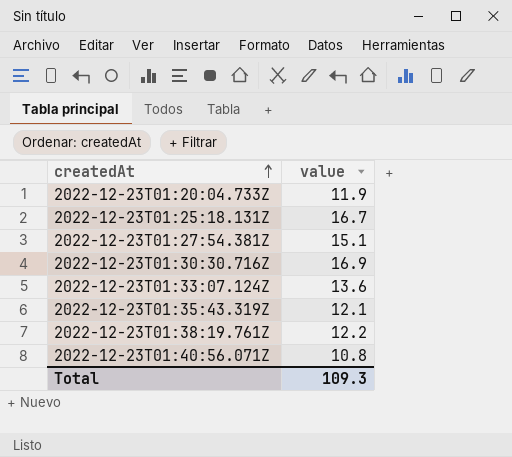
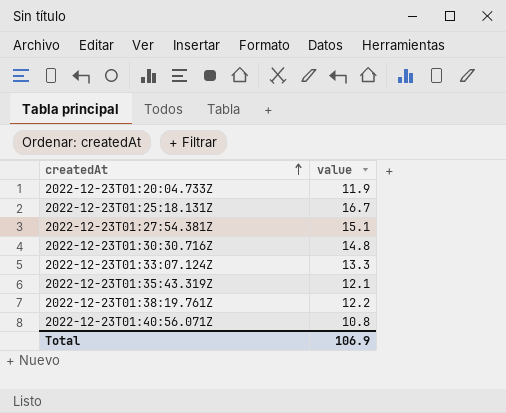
2022-12-23T01:30:30.716Z | value: 16.9 -> 14.8
2022-12-23T01:33:07.124Z | value: 13.6 -> 13.3
Total | value: 109.3 -> 106.9

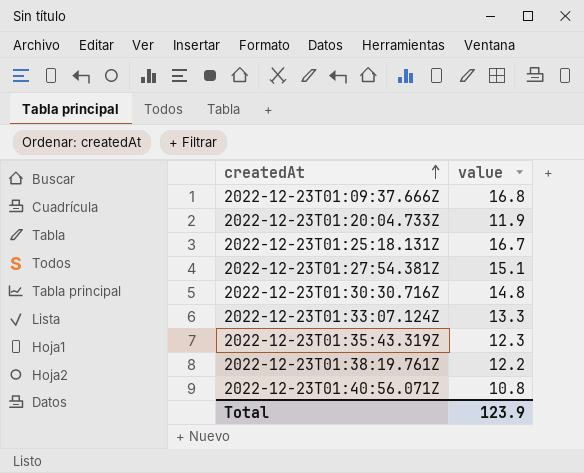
row 2022-12-23T01:09:37.666Z: none -> 16.8
2022-12-23T01:35:43.319Z | value: 12.1 -> 12.3
Total | value: 106.9 -> 123.9

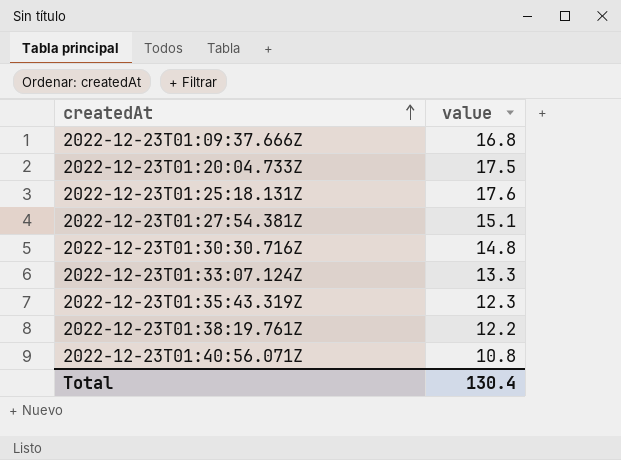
2022-12-23T01:20:04.733Z | value: 11.9 -> 17.5
2022-12-23T01:25:18.131Z | value: 16.7 -> 17.6
Total | value: 123.9 -> 130.4

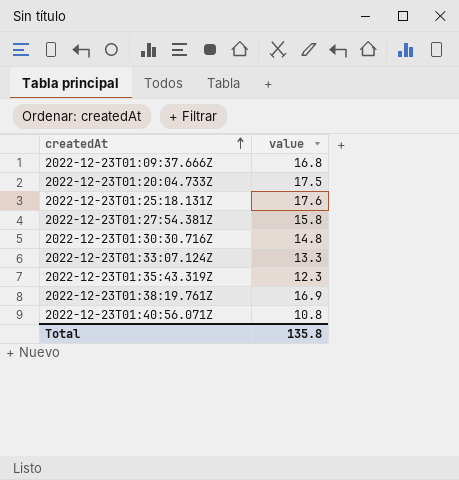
2022-12-23T01:27:54.381Z | value: 15.1 -> 15.8
2022-12-23T01:38:19.761Z | value: 12.2 -> 16.9
Total | value: 130.4 -> 135.8

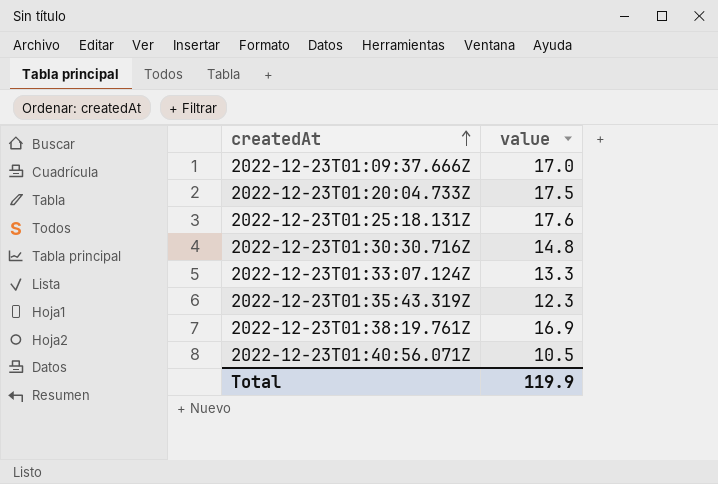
row 2022-12-23T01:27:54.381Z: 15.8 -> none
2022-12-23T01:09:37.666Z | value: 16.8 -> 17.0
2022-12-23T01:40:56.071Z | value: 10.8 -> 10.5
Total | value: 135.8 -> 119.9

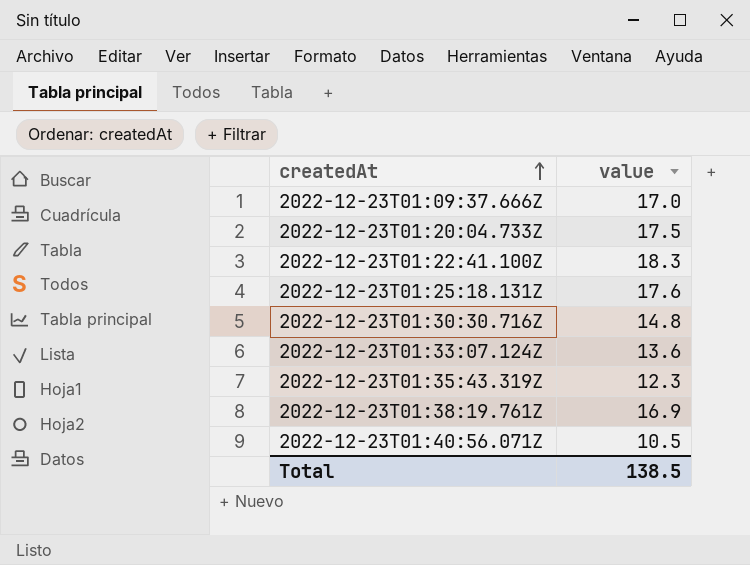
row 2022-12-23T01:22:41.100Z: none -> 18.3
2022-12-23T01:33:07.124Z | value: 13.3 -> 13.6
Total | value: 119.9 -> 138.5

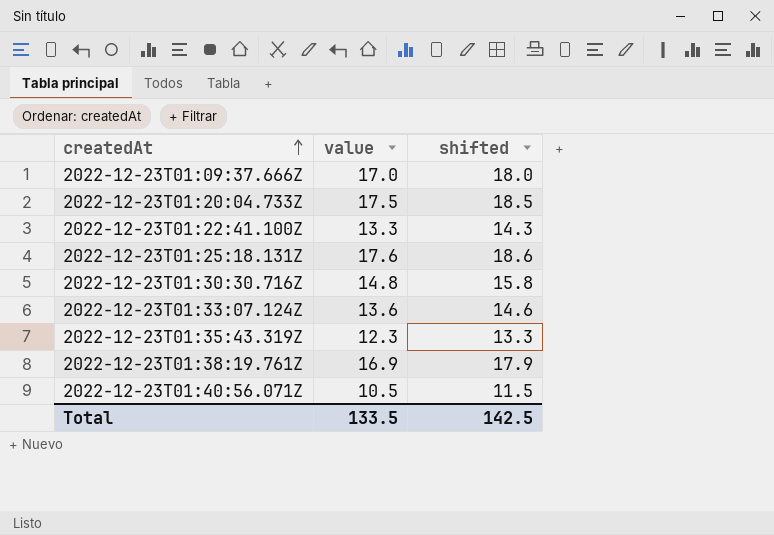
column shifted | formula: none -> [value] + 1
2022-12-23T01:22:41.100Z | value: 18.3 -> 13.3
Total | value: 138.5 -> 133.5

